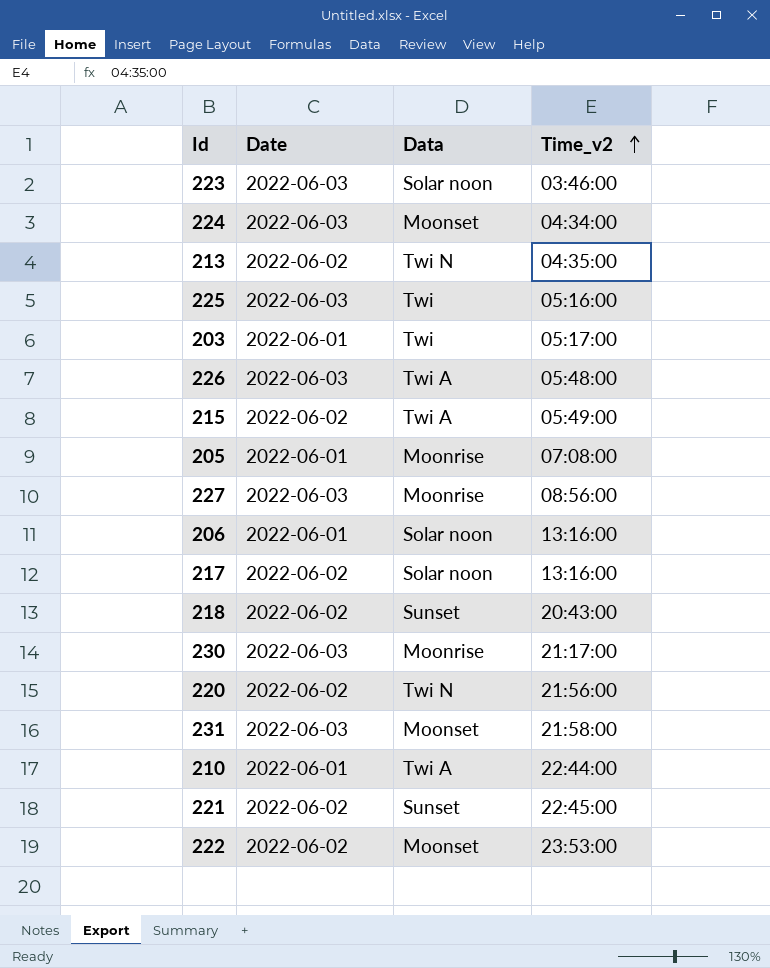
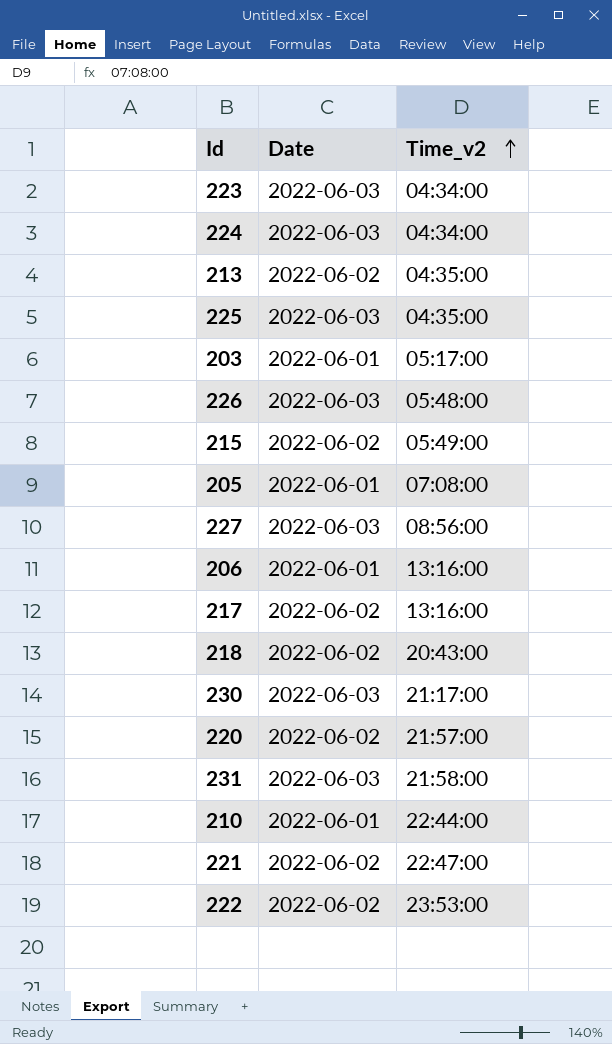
column Data | position: 3 -> none
223 | Time_v2: 03:46:00 -> 04:34:00
225 | Time_v2: 05:16:00 -> 04:35:00
220 | Time_v2: 21:56:00 -> 21:57:00
221 | Time_v2: 22:45:00 -> 22:47:00

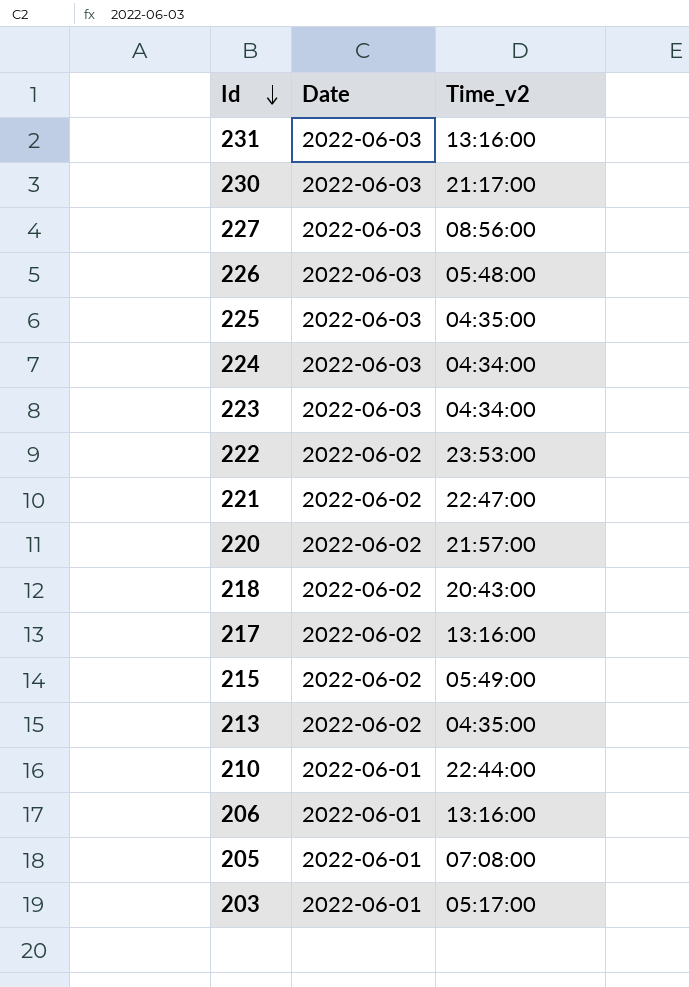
row order: Time_v2 ascending -> Id descending
231 | Time_v2: 21:58:00 -> 13:16:00

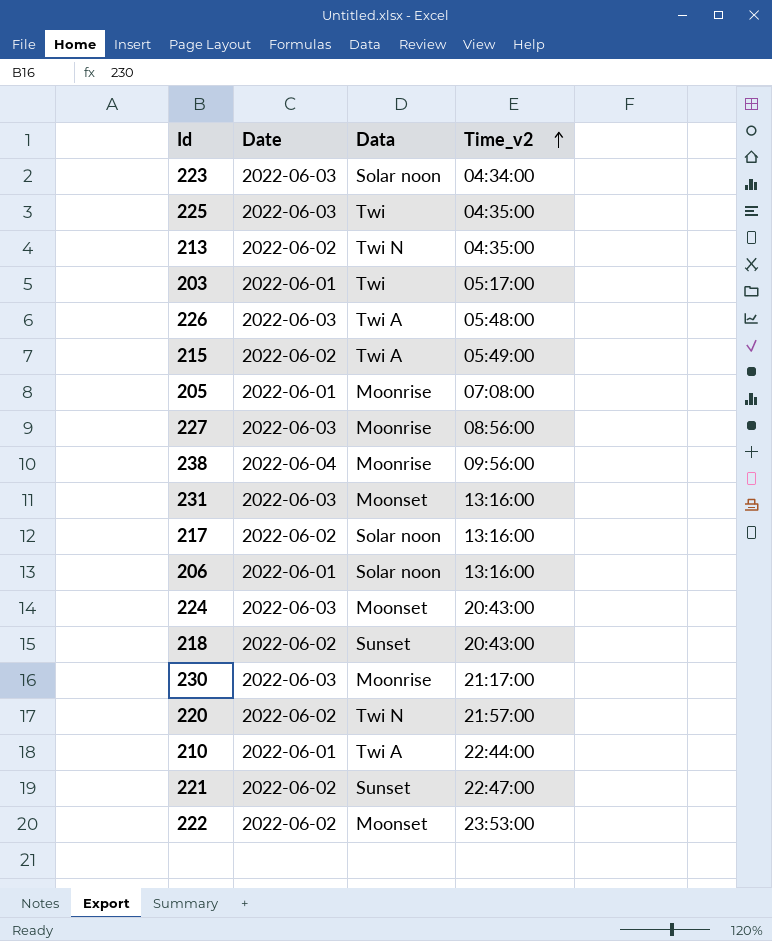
row order: Id descending -> Time_v2 ascending
column Data | position: none -> 3
row 238: none -> 2022-06-04 | Moonrise | 09:56:00
224 | Time_v2: 04:34:00 -> 20:43:00

